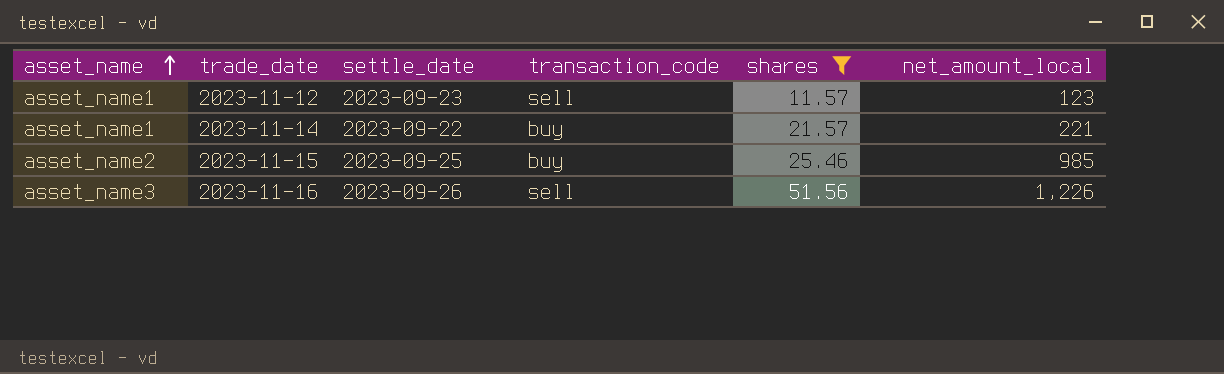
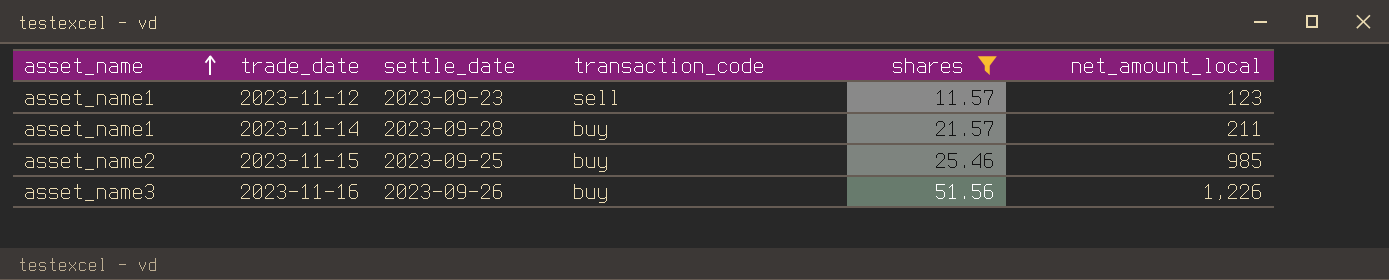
2023-11-14 | settle_date: 2023-09-22 -> 2023-09-28
2023-11-14 | net_amount_local: 221 -> 211
2023-11-16 | transaction_code: sell -> buy

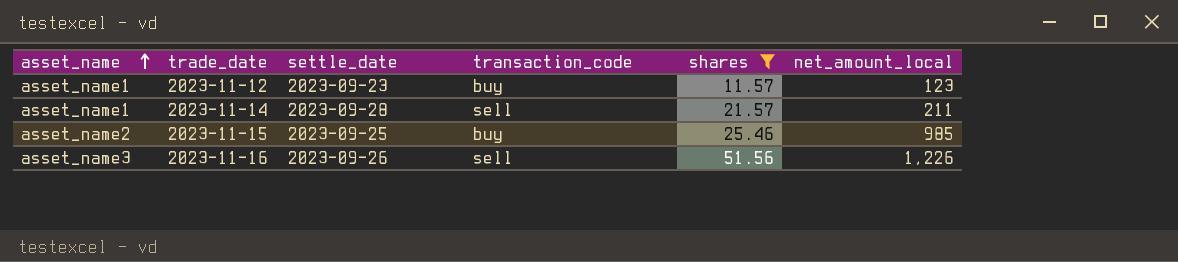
2023-11-12 | transaction_code: sell -> buy
2023-11-14 | transaction_code: buy -> sell
2023-11-16 | transaction_code: buy -> sell

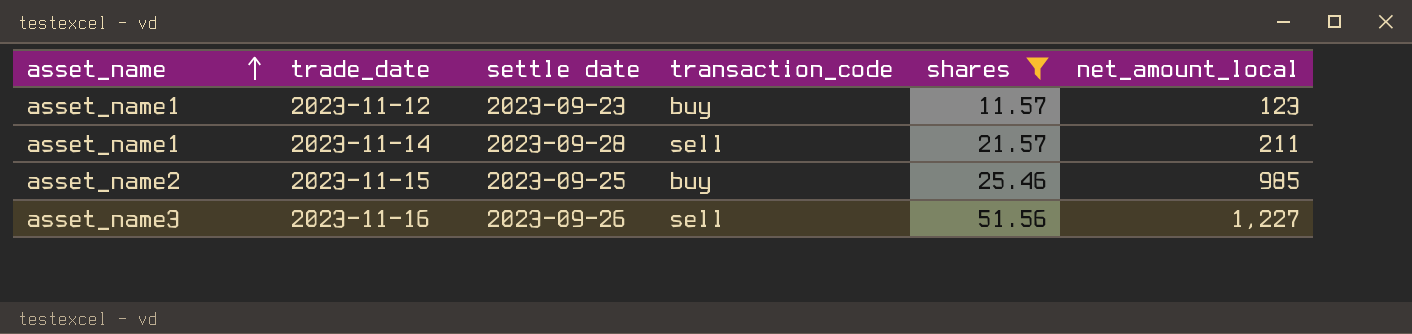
column name: settle_date -> settle date
2023-11-16 | net_amount_local: 1,226 -> 1,227

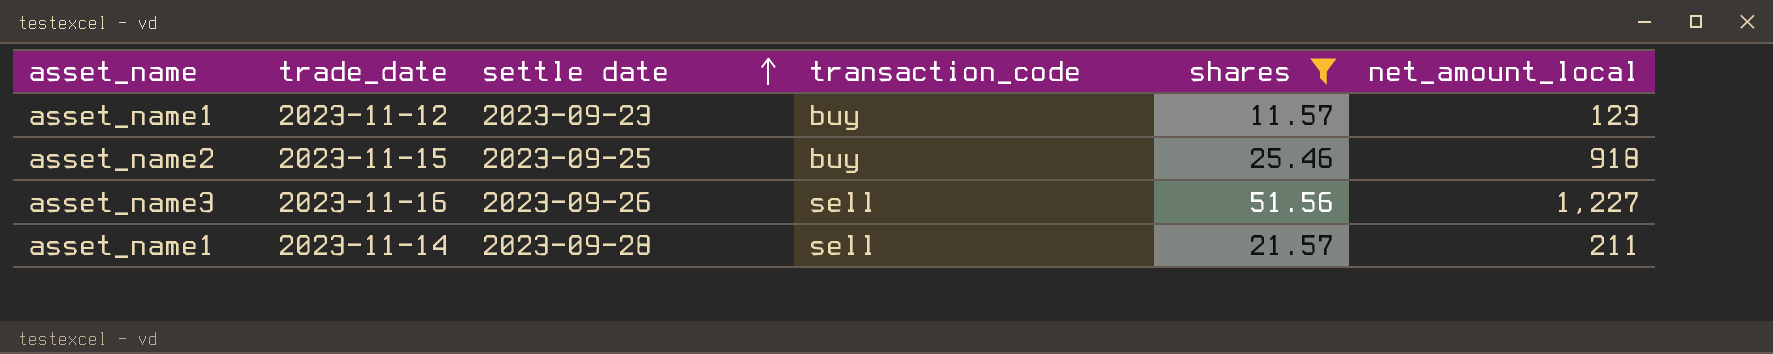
row order: asset_name ascending -> settle date ascending
2023-11-15 | net_amount_local: 985 -> 918

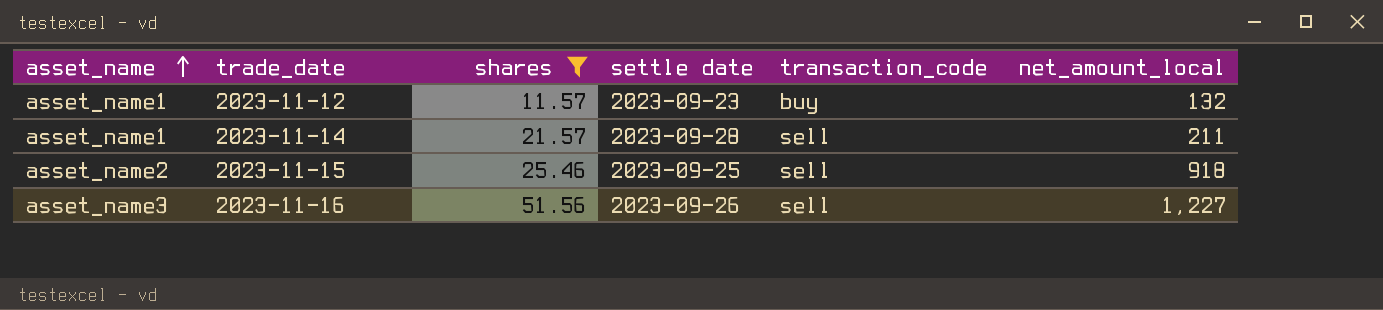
row order: settle date ascending -> asset_name ascending
column shares | position: 5 -> 3
2023-11-12 | net_amount_local: 123 -> 132
2023-11-15 | transaction_code: buy -> sell

